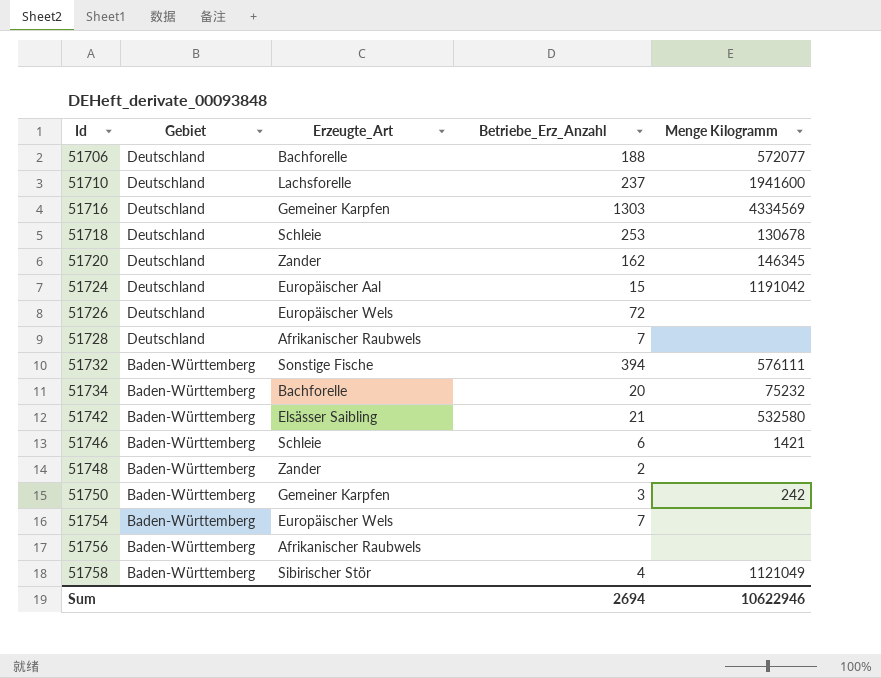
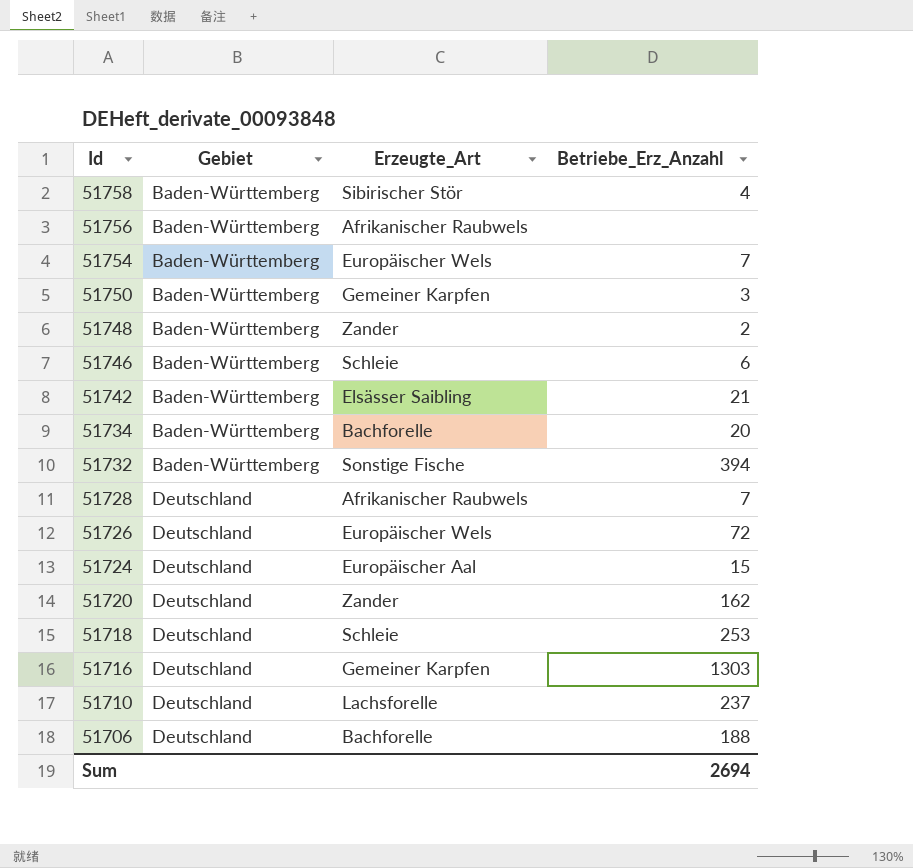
row order: Id ascending -> Id descending
column Menge Kilogramm | position: 5 -> none

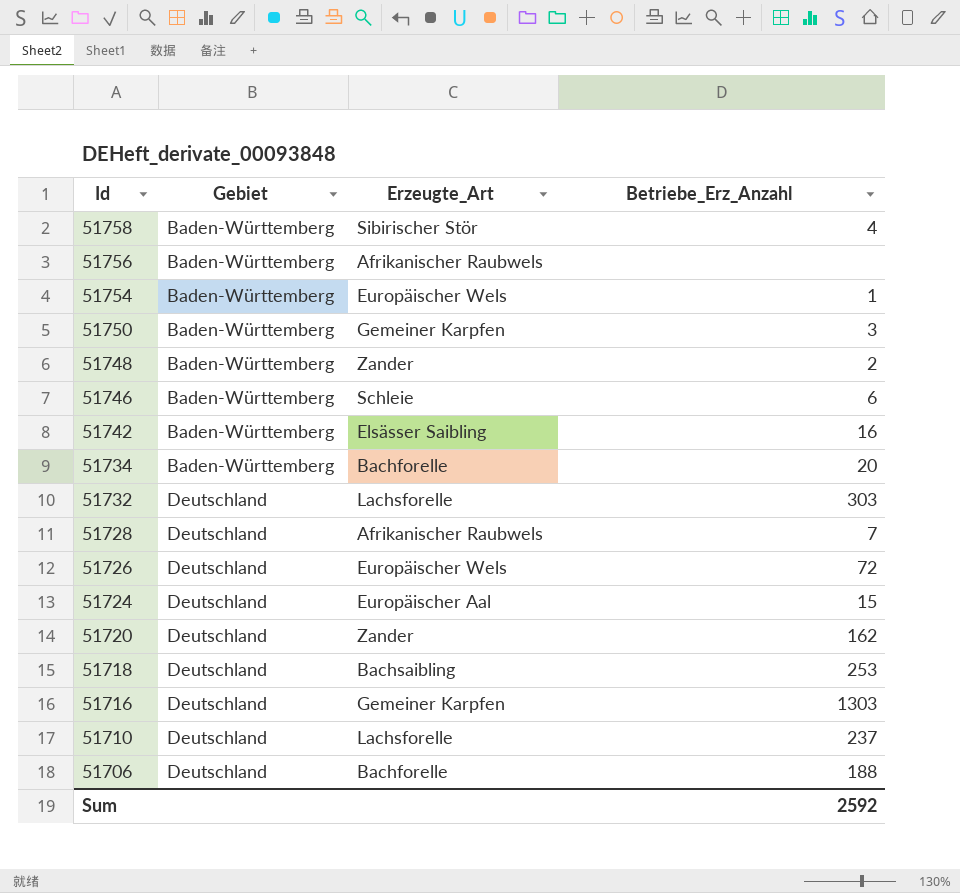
51754 | Betriebe_Erz_Anzahl: 7 -> 1
51742 | Betriebe_Erz_Anzahl: 21 -> 16
51732 | Gebiet: Baden-Württemberg -> Deutschland
51732 | Erzeugte_Art: Sonstige Fische -> Lachsforelle
51732 | Betriebe_Erz_Anzahl: 394 -> 303
51718 | Erzeugte_Art: Schleie -> Bachsaibling
Sum | Betriebe_Erz_Anzahl: 2694 -> 2592

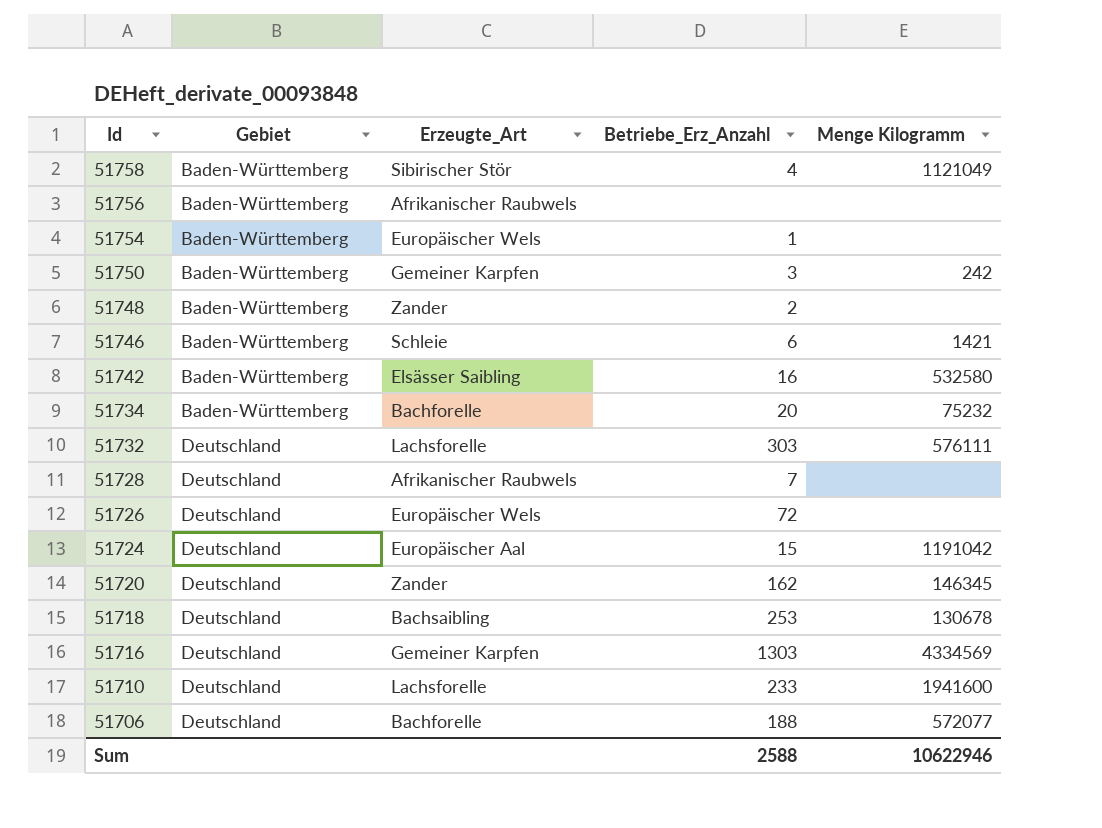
column Menge Kilogramm | position: none -> 5
51710 | Betriebe_Erz_Anzahl: 237 -> 233
Sum | Betriebe_Erz_Anzahl: 2592 -> 2588

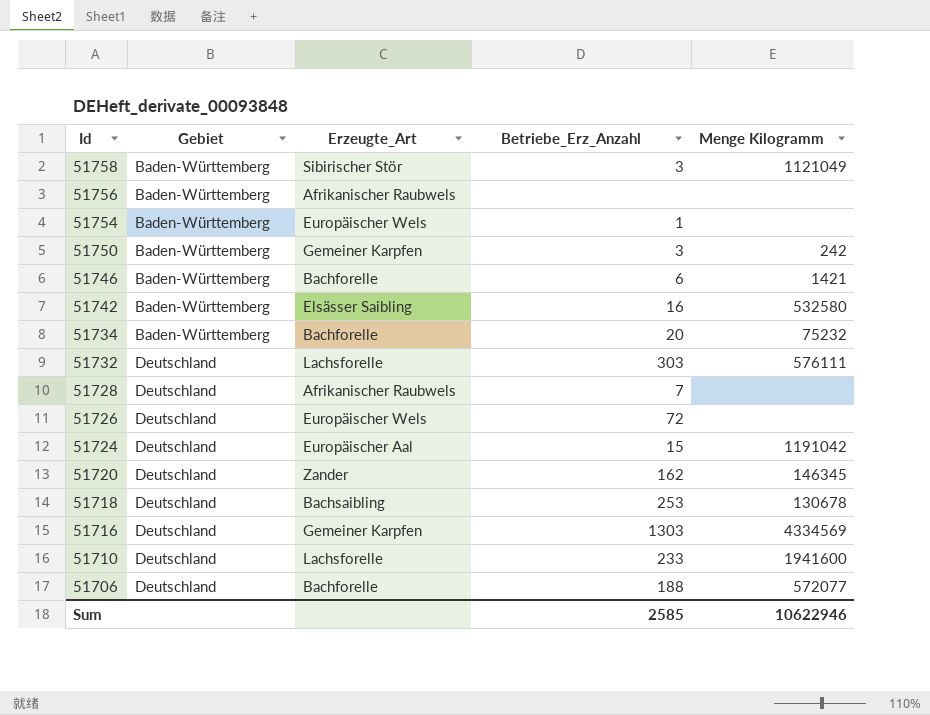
row 51748: Baden-Württemberg | Zander | 2 | none -> none
51758 | Betriebe_Erz_Anzahl: 4 -> 3
51746 | Erzeugte_Art: Schleie -> Bachforelle
Sum | Betriebe_Erz_Anzahl: 2588 -> 2585

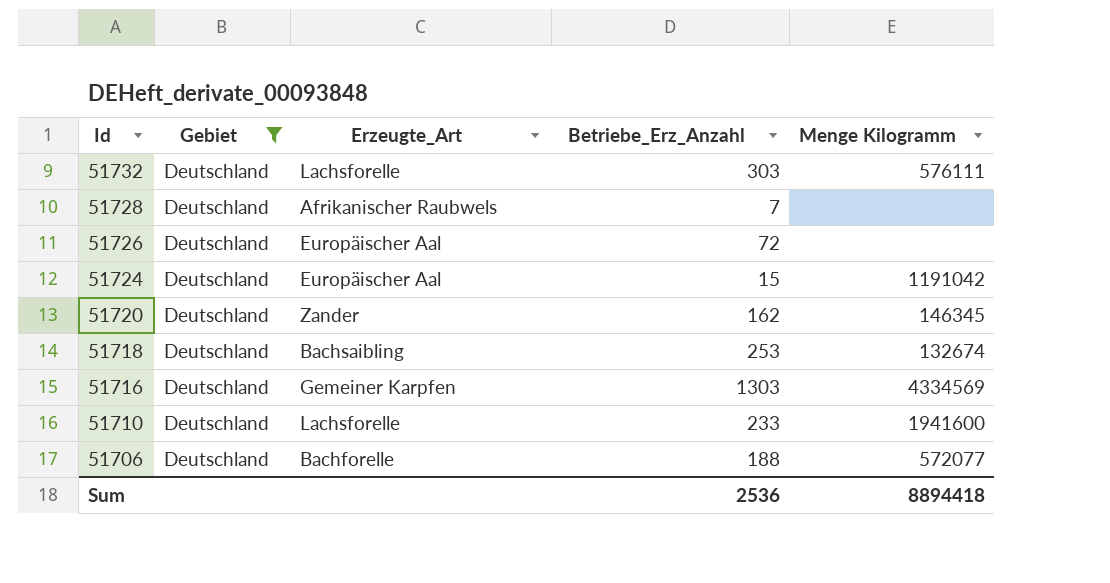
filter: none -> Gebiet = Deutschland
51726 | Erzeugte_Art: Europäischer Wels -> Europäischer Aal
51718 | Menge Kilogramm: 130678 -> 132674
Sum | Betriebe_Erz_Anzahl: 2585 -> 2536
Sum | Menge Kilogramm: 10622946 -> 8894418

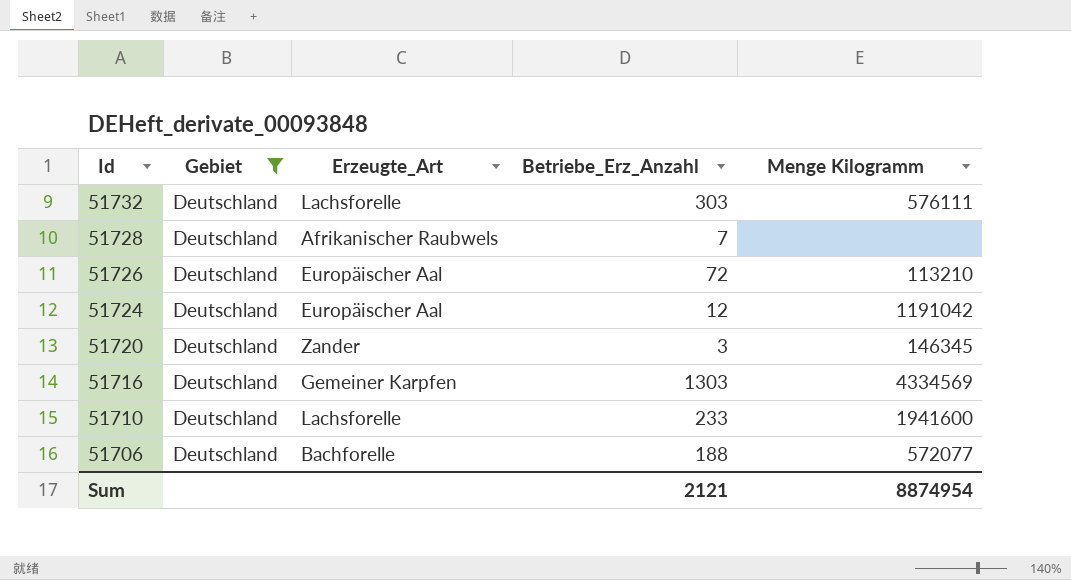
row 51718: Deutschland | Bachsaibling | 253 | 132674 -> none
51726 | Menge Kilogramm: none -> 113210
51724 | Betriebe_Erz_Anzahl: 15 -> 12
51720 | Betriebe_Erz_Anzahl: 162 -> 3
Sum | Betriebe_Erz_Anzahl: 2536 -> 2121
Sum | Menge Kilogramm: 8894418 -> 8874954

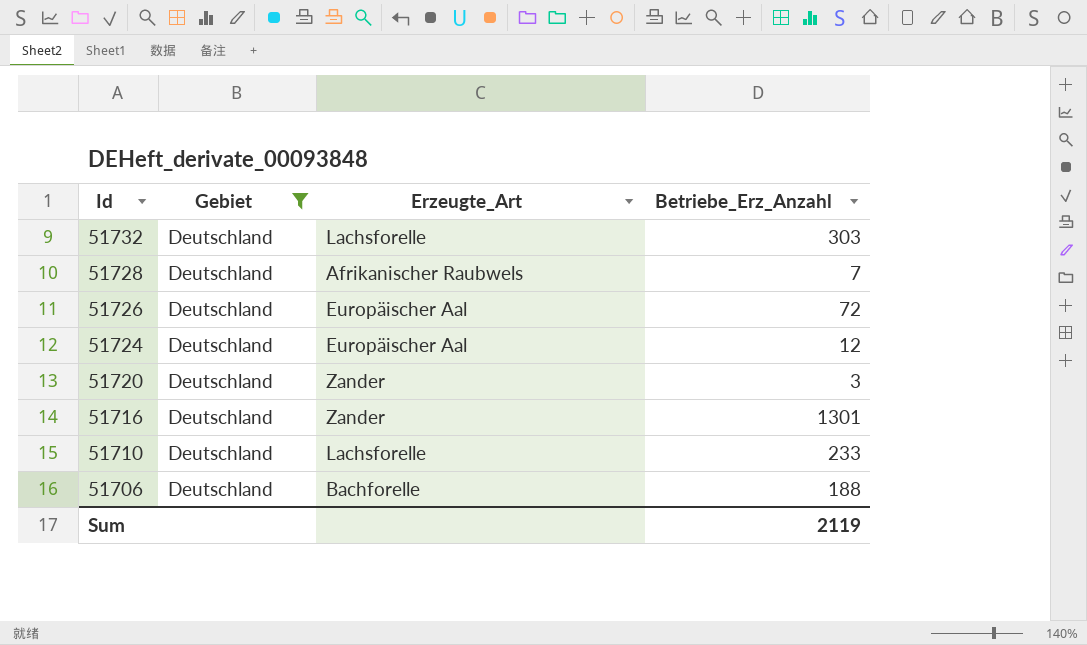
column Menge Kilogramm | position: 5 -> none
51716 | Erzeugte_Art: Gemeiner Karpfen -> Zander
51716 | Betriebe_Erz_Anzahl: 1303 -> 1301
Sum | Betriebe_Erz_Anzahl: 2121 -> 2119

